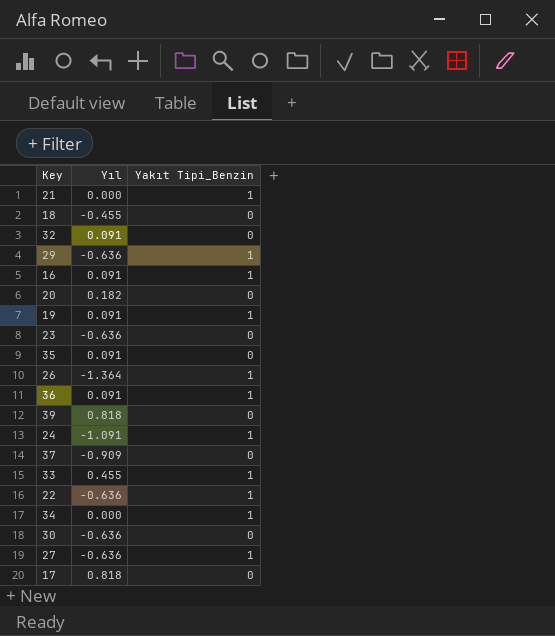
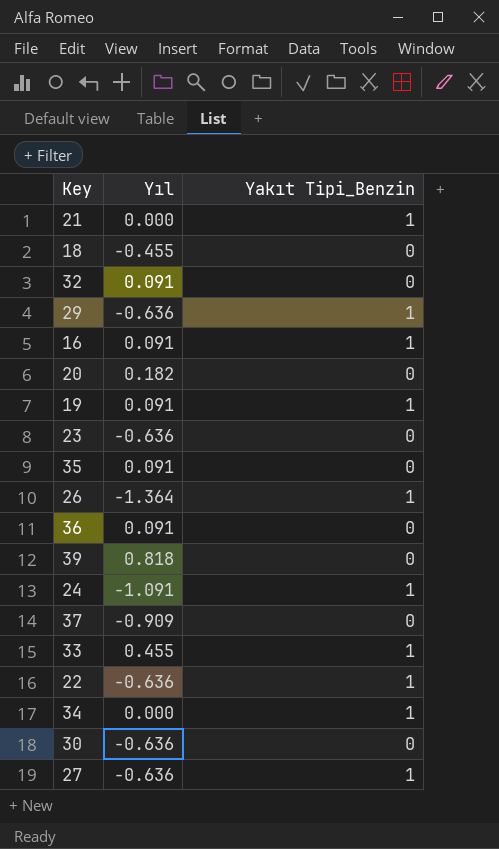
row 17: 0.818 | 0 -> none
36 | Yakıt Tipi_Benzin: 1 -> 0

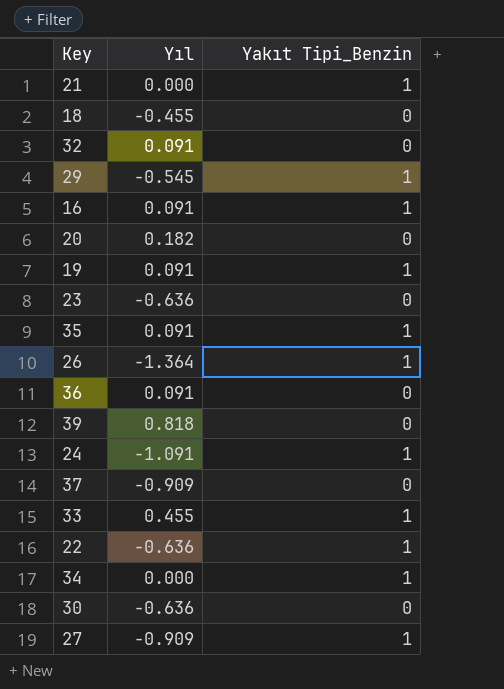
29 | Yıl: -0.636 -> -0.545
35 | Yakıt Tipi_Benzin: 0 -> 1
27 | Yıl: -0.636 -> -0.909

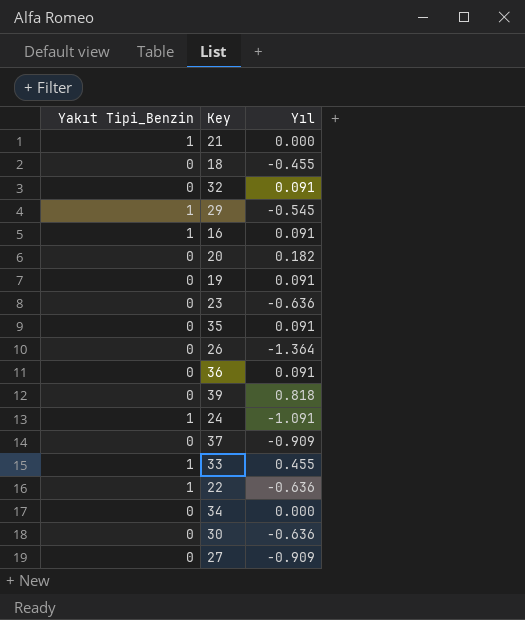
column Yakıt Tipi_Benzin | position: 3 -> 1
19 | Yakıt Tipi_Benzin: 1 -> 0
35 | Yakıt Tipi_Benzin: 1 -> 0
26 | Yakıt Tipi_Benzin: 1 -> 0
34 | Yakıt Tipi_Benzin: 1 -> 0
27 | Yakıt Tipi_Benzin: 1 -> 0

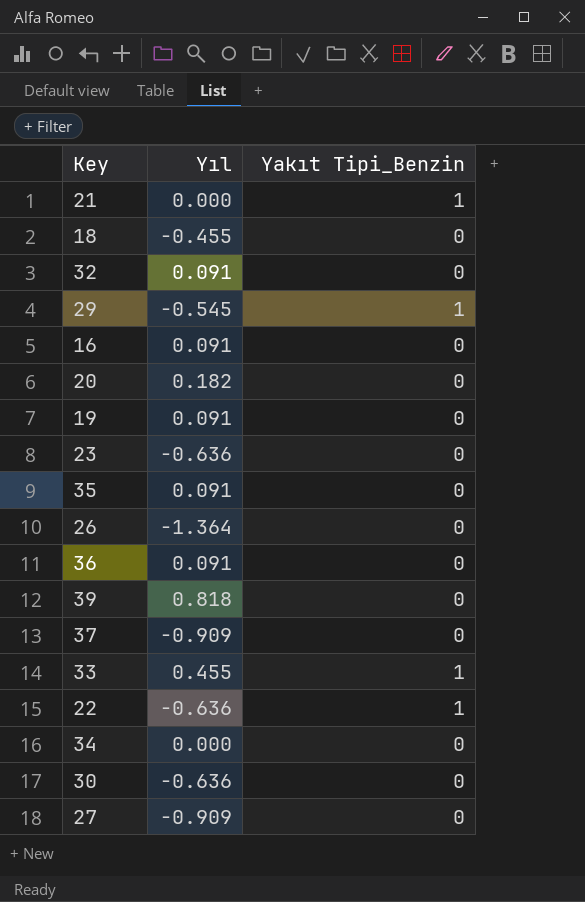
column Yakıt Tipi_Benzin | position: 1 -> 3
row 24: 1 | -1.091 -> none
16 | Yakıt Tipi_Benzin: 1 -> 0

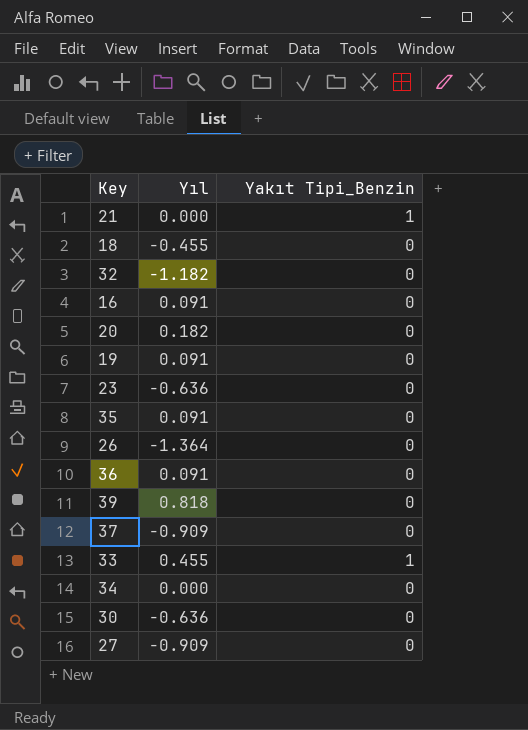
row 29: -0.545 | 1 -> none
row 22: -0.636 | 1 -> none
32 | Yıl: 0.091 -> -1.182

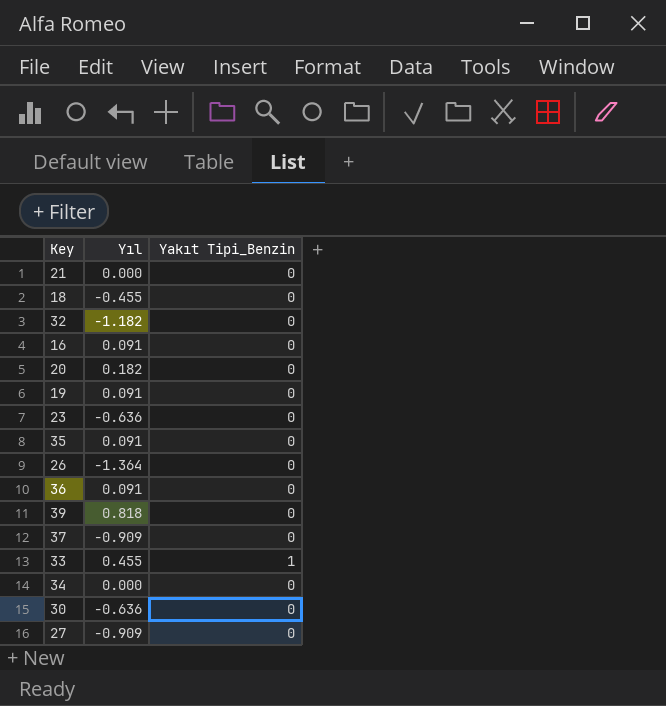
21 | Yakıt Tipi_Benzin: 1 -> 0

